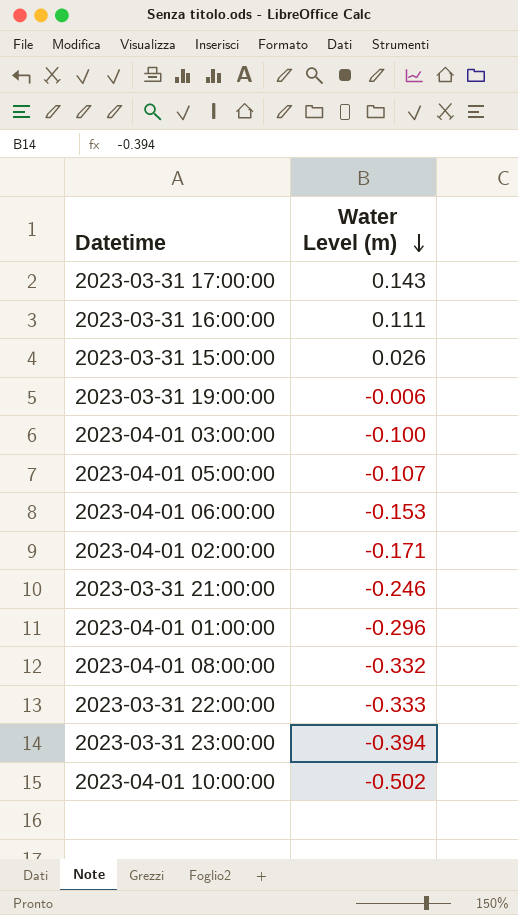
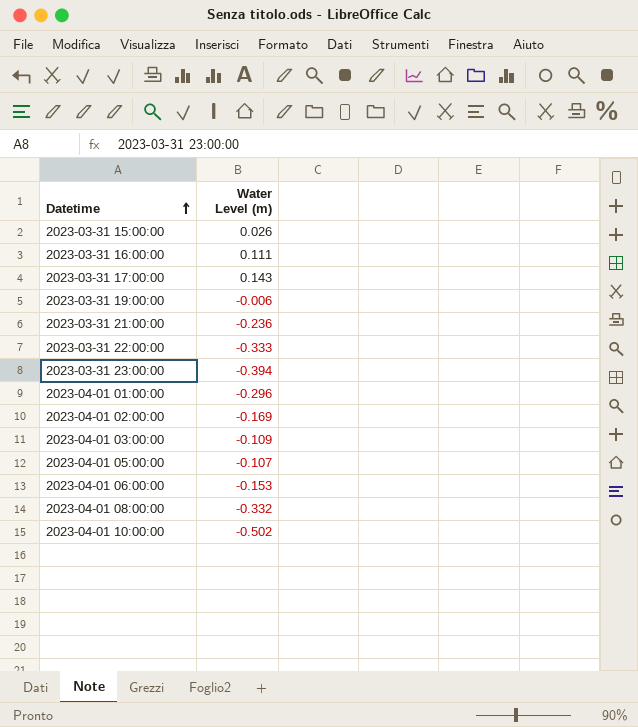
row order: Water Level (m) descending -> Datetime ascending
2023-03-31 21:00:00 | Water Level (m): -0.246 -> -0.236
2023-04-01 02:00:00 | Water Level (m): -0.171 -> -0.169
2023-04-01 03:00:00 | Water Level (m): -0.100 -> -0.109

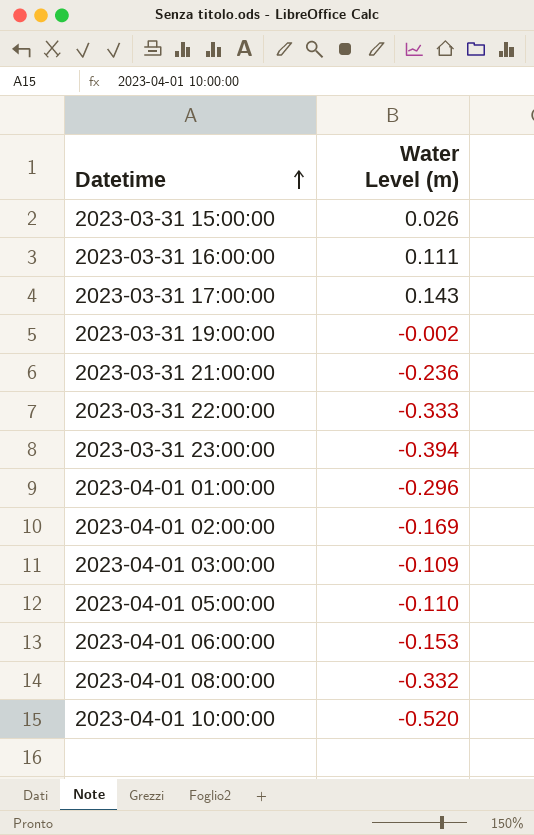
2023-03-31 19:00:00 | Water Level (m): -0.006 -> -0.002
2023-04-01 05:00:00 | Water Level (m): -0.107 -> -0.110
2023-04-01 10:00:00 | Water Level (m): -0.502 -> -0.520

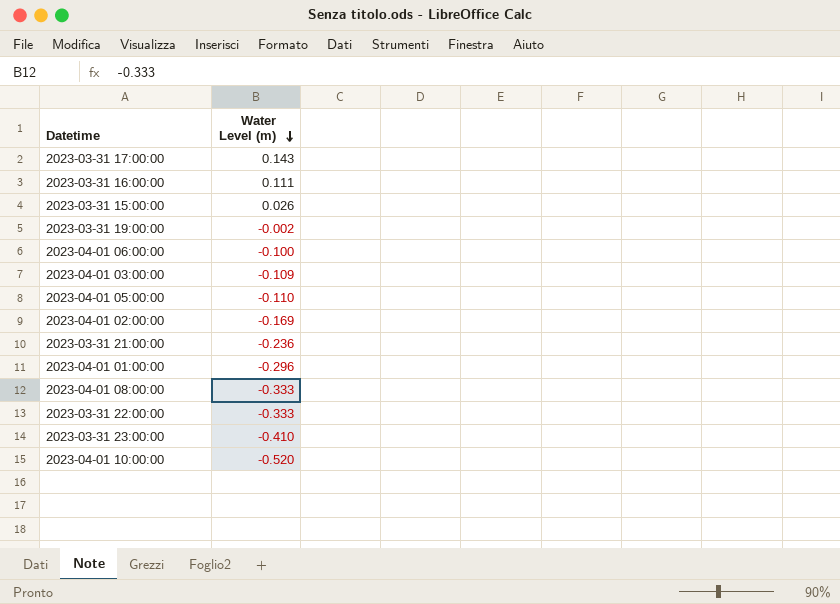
row order: Datetime ascending -> Water Level (m) descending
2023-04-01 06:00:00 | Water Level (m): -0.153 -> -0.100
2023-04-01 08:00:00 | Water Level (m): -0.332 -> -0.333
2023-03-31 23:00:00 | Water Level (m): -0.394 -> -0.410

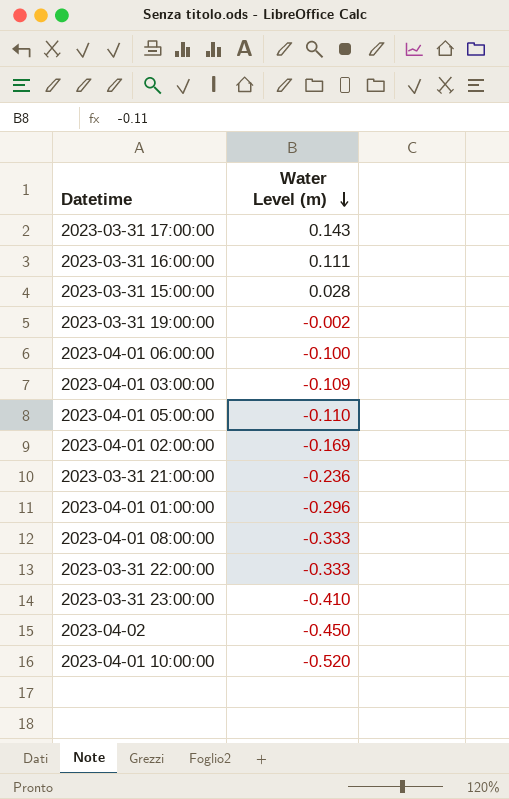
2023-03-31 15:00:00 | Water Level (m): 0.026 -> 0.028
row 2023-04-02: none -> -0.450

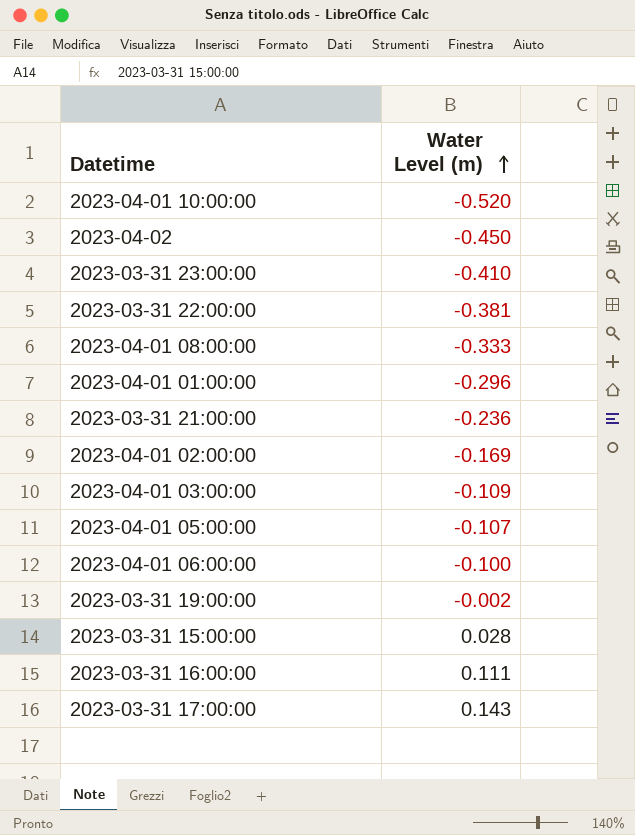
row order: Water Level (m) descending -> Water Level (m) ascending
2023-03-31 22:00:00 | Water Level (m): -0.333 -> -0.381
2023-04-01 05:00:00 | Water Level (m): -0.110 -> -0.107

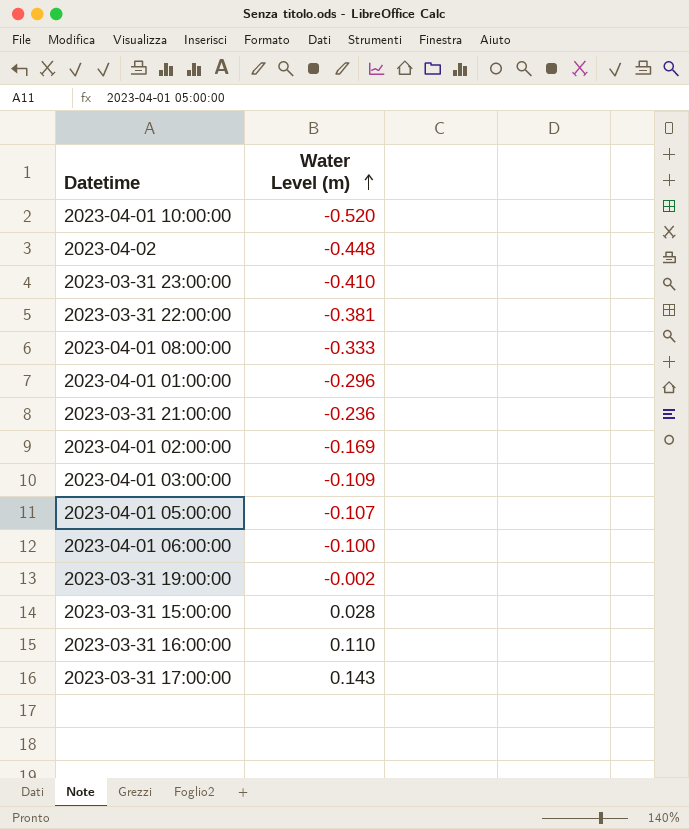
2023-04-02 | Water Level (m): -0.450 -> -0.448
2023-03-31 16:00:00 | Water Level (m): 0.111 -> 0.110

